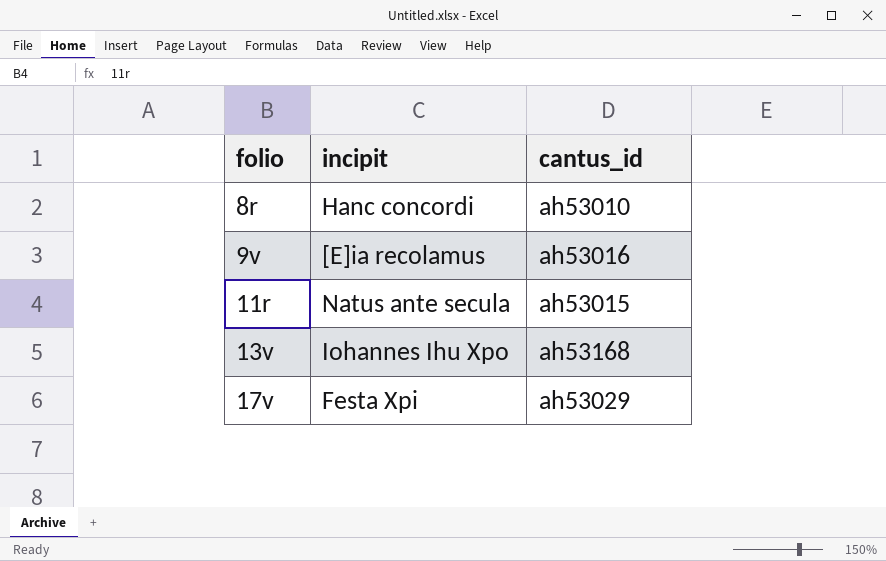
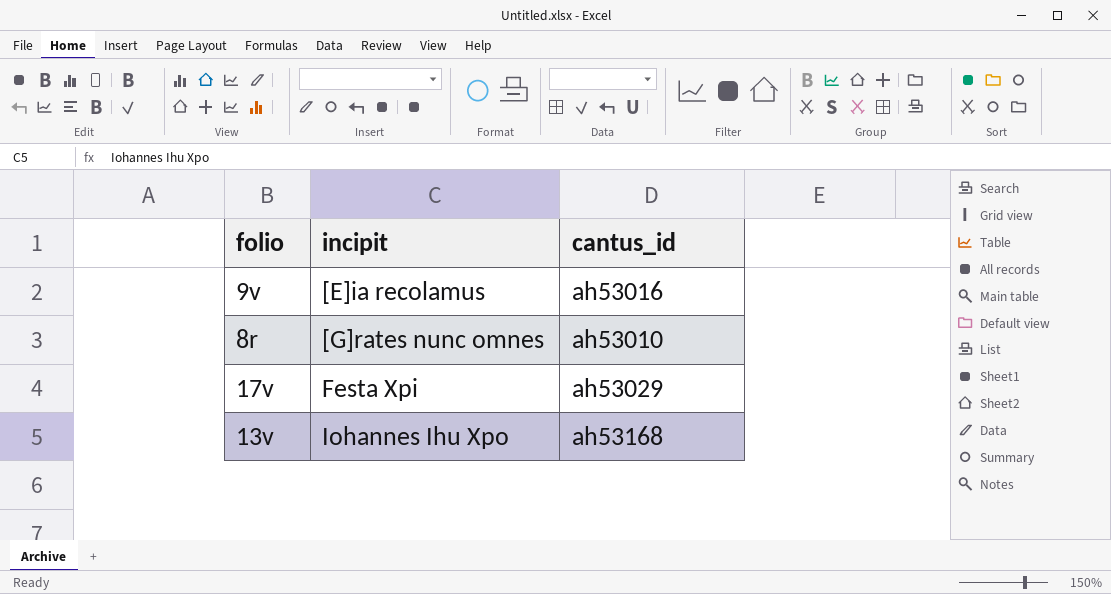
row order: folio ascending -> incipit ascending
row 11r: Natus ante secula | ah53015 -> none
8r | incipit: Hanc concordi -> [G]rates nunc omnes

